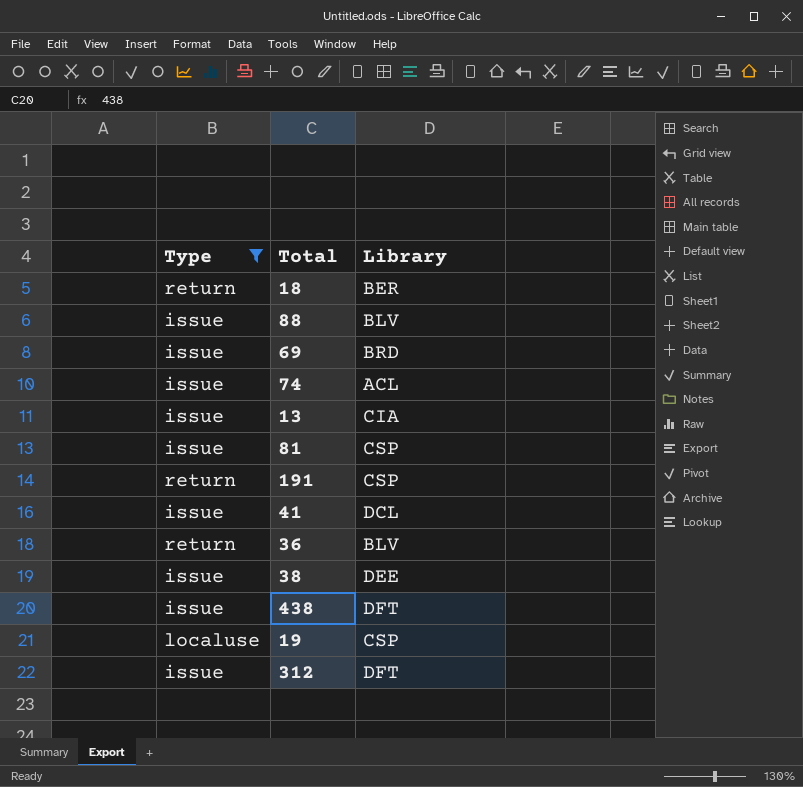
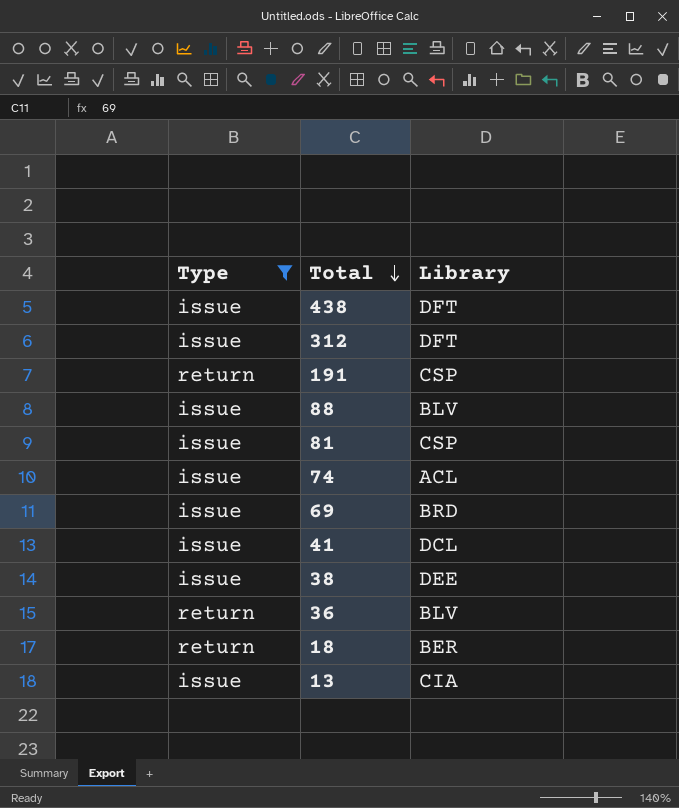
row order: none -> Total descending
row 19: localuse | CSP -> none

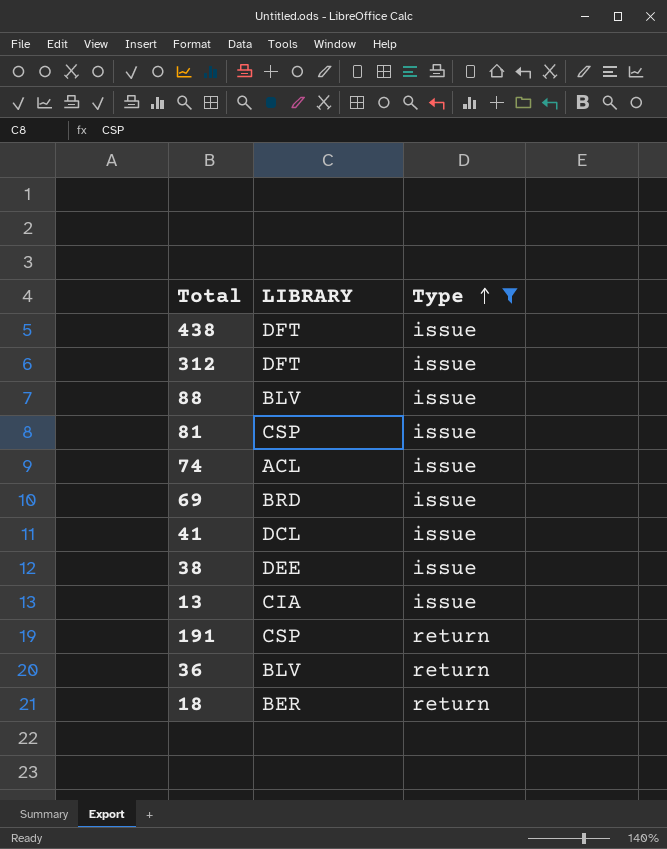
row order: Total descending -> Type ascending
column name: Library -> LIBRARY
column Type | position: 1 -> 3

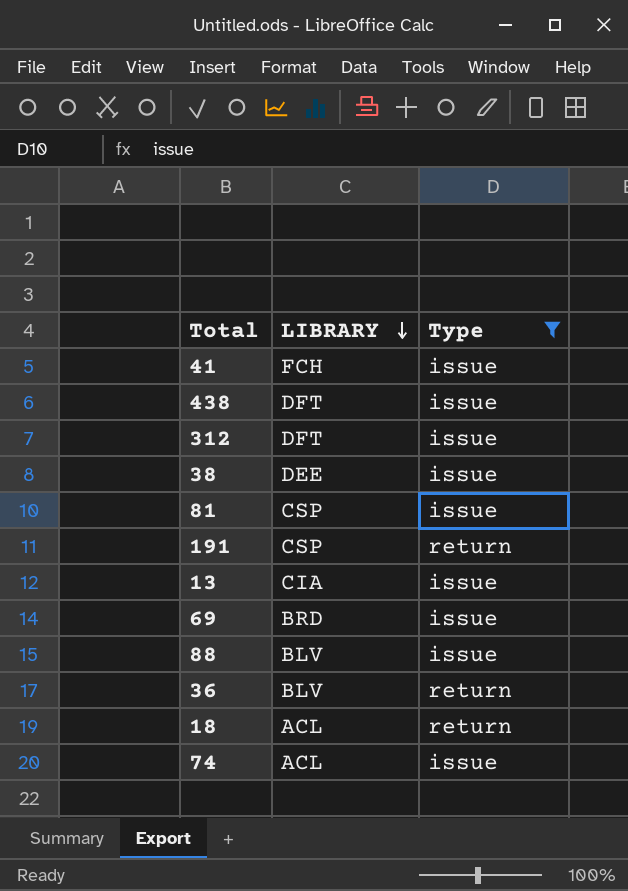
row order: Type ascending -> LIBRARY descending
41 | LIBRARY: DCL -> FCH
18 | LIBRARY: BER -> ACL

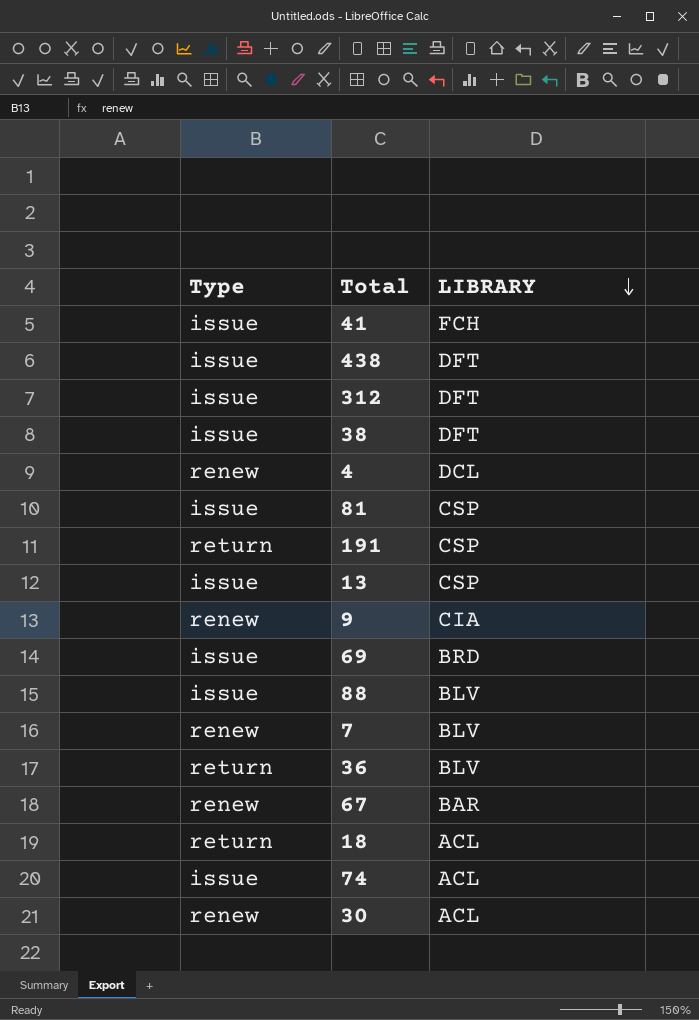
filter: Type != renew -> none
column Type | position: 3 -> 1
38 | LIBRARY: DEE -> DFT
13 | LIBRARY: CIA -> CSP

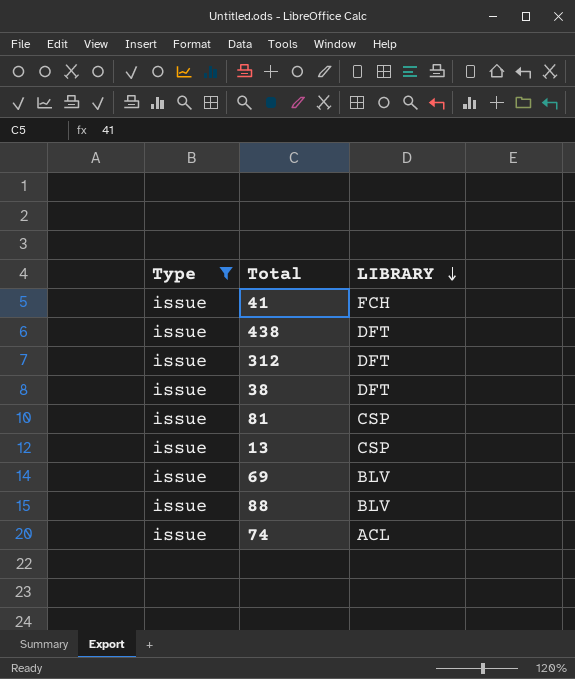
filter: none -> Type = issue
69 | LIBRARY: BRD -> BLV

